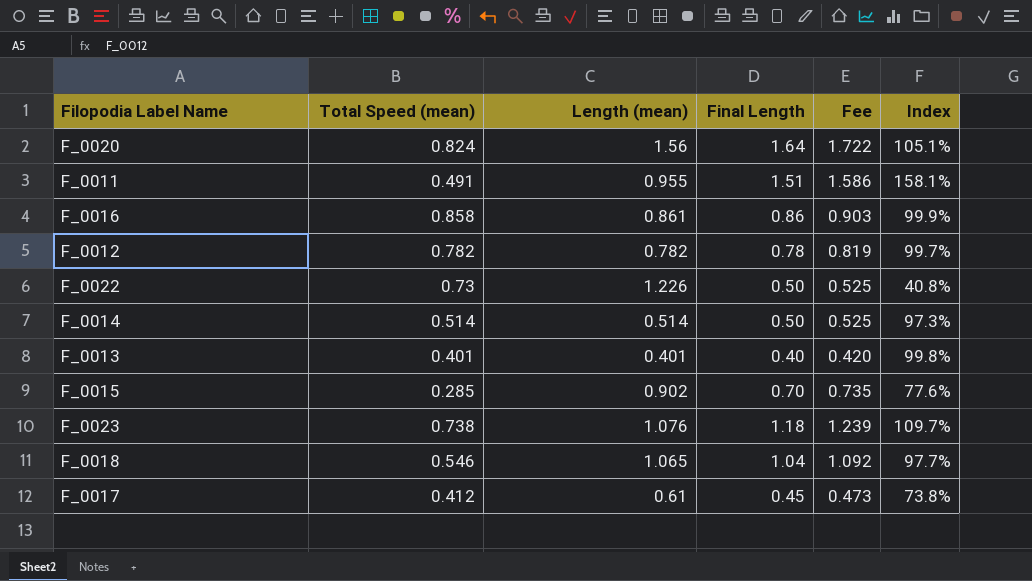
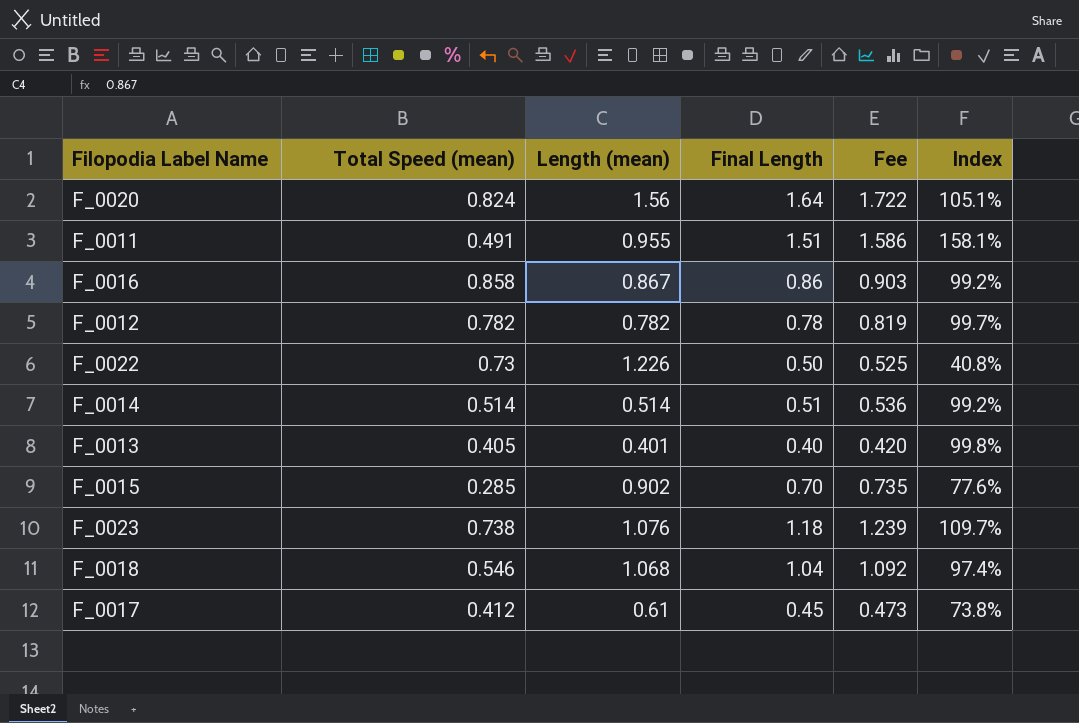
F_0016 | Length (mean): 0.861 -> 0.867
F_0016 | Index: 99.9% -> 99.2%
F_0014 | Final Length: 0.50 -> 0.51
F_0014 | Fee: 0.525 -> 0.536
F_0014 | Index: 97.3% -> 99.2%
F_0013 | Total Speed (mean): 0.401 -> 0.405
F_0018 | Length (mean): 1.065 -> 1.068
F_0018 | Index: 97.7% -> 97.4%

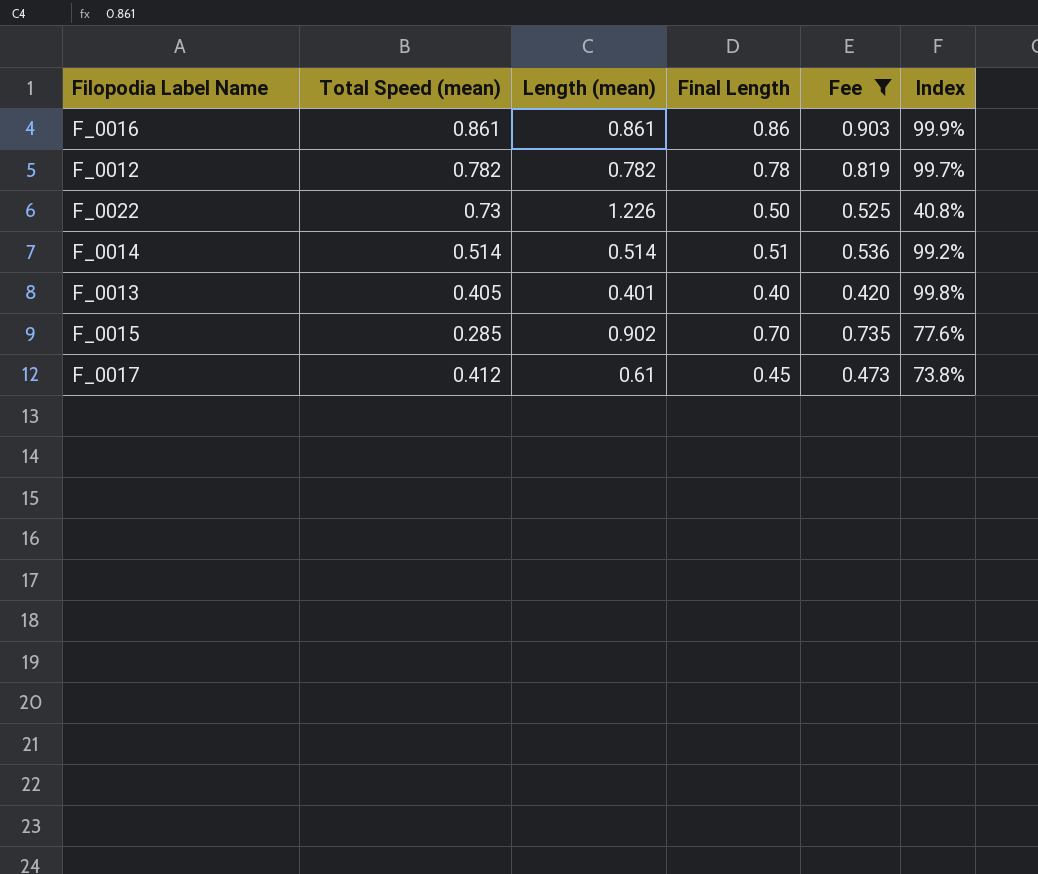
filter: none -> Fee <= 0.903
F_0016 | Total Speed (mean): 0.858 -> 0.861
F_0016 | Length (mean): 0.867 -> 0.861
F_0016 | Index: 99.2% -> 99.9%

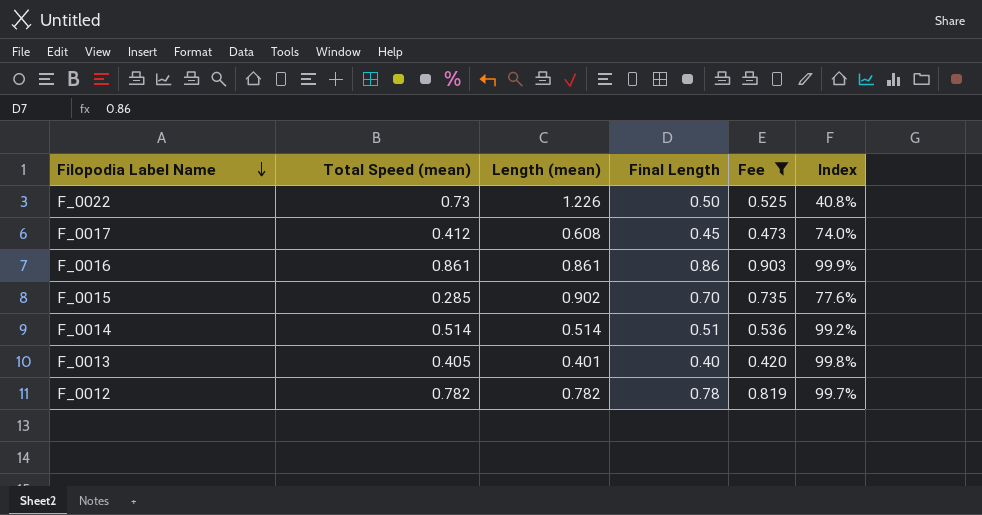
row order: none -> Filopodia Label Name descending
F_0017 | Length (mean): 0.61 -> 0.608
F_0017 | Index: 73.8% -> 74.0%

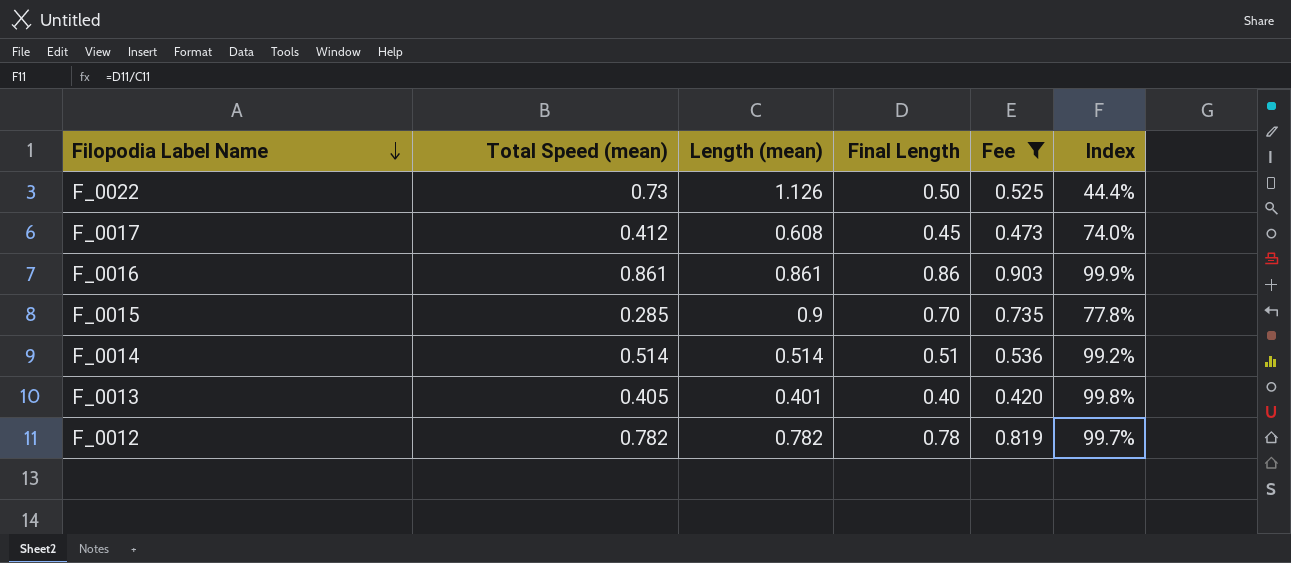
F_0022 | Length (mean): 1.226 -> 1.126
F_0022 | Index: 40.8% -> 44.4%
F_0015 | Length (mean): 0.902 -> 0.9
F_0015 | Index: 77.6% -> 77.8%

